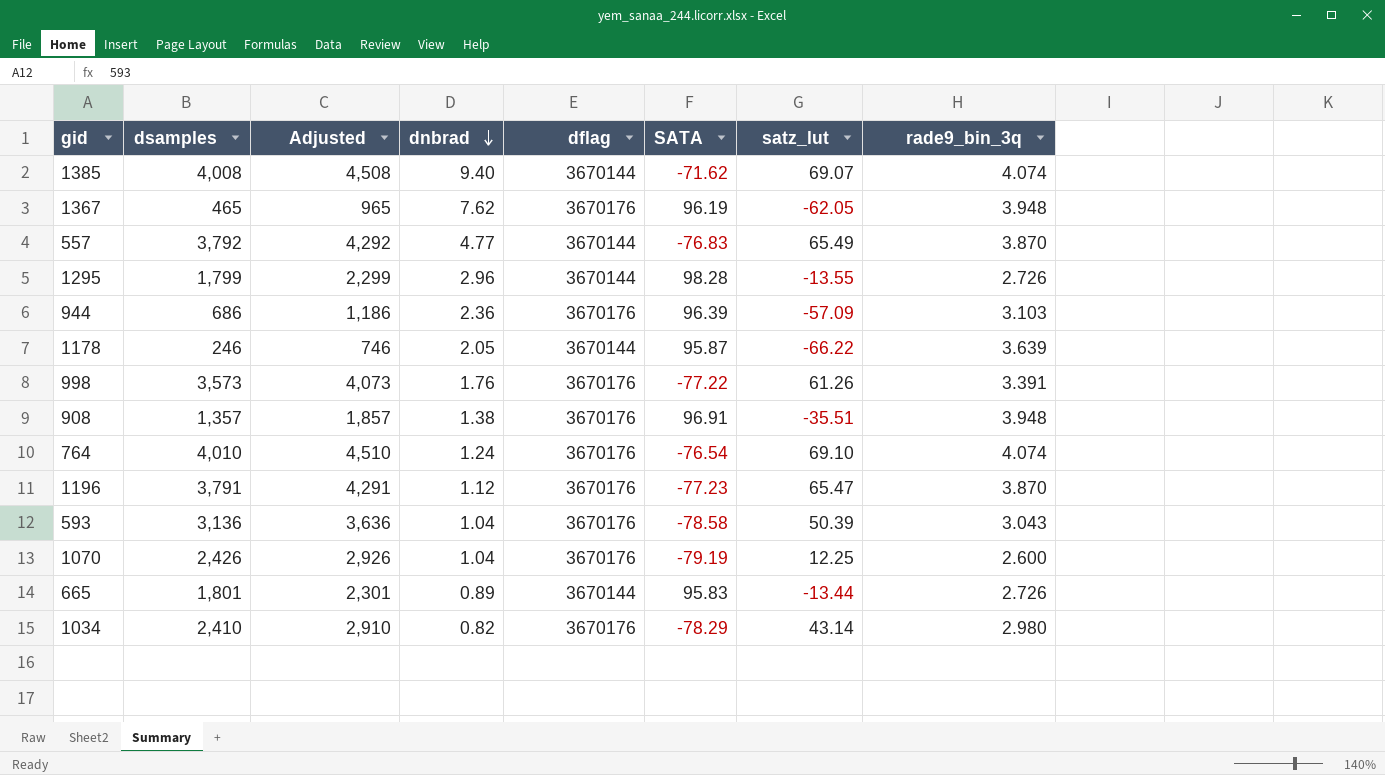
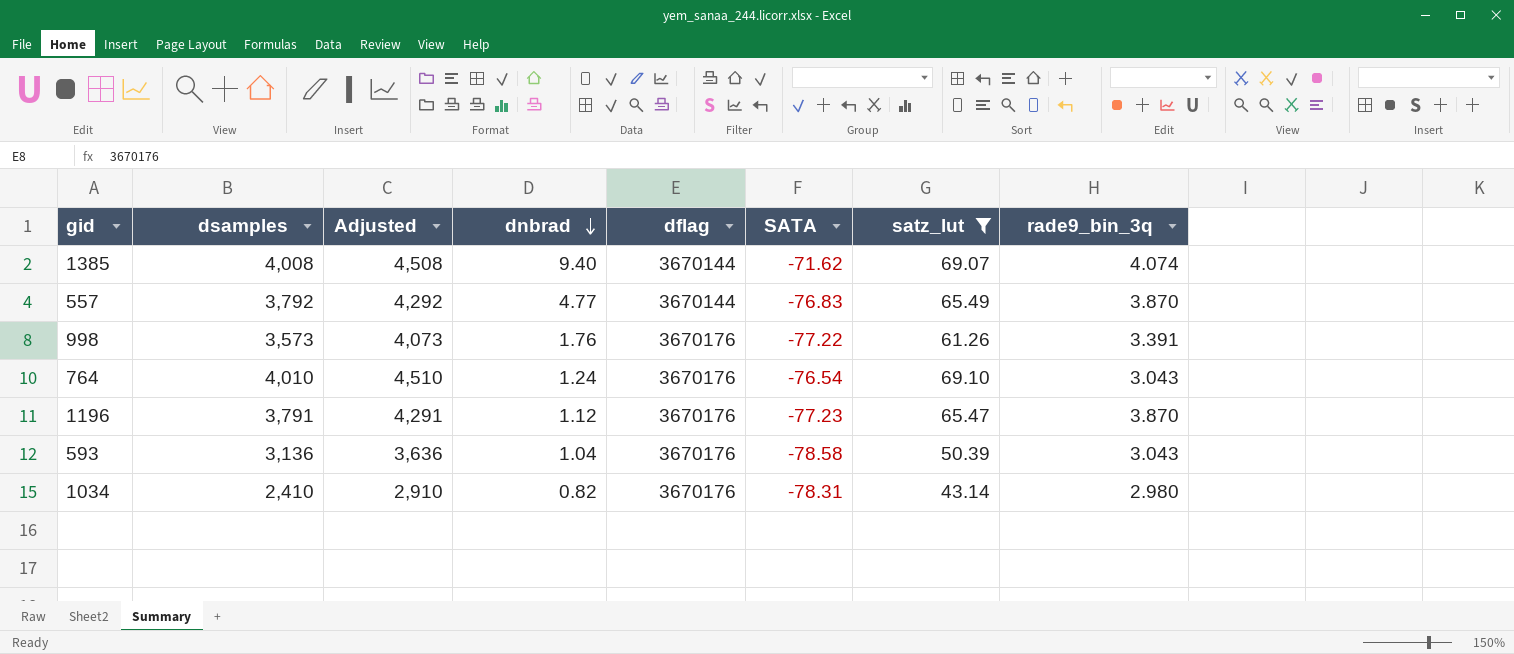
filter: none -> satz_lut >= 43.14
764 | rade9_bin_3q: 4.074 -> 3.043
1034 | SATA: -78.29 -> -78.31

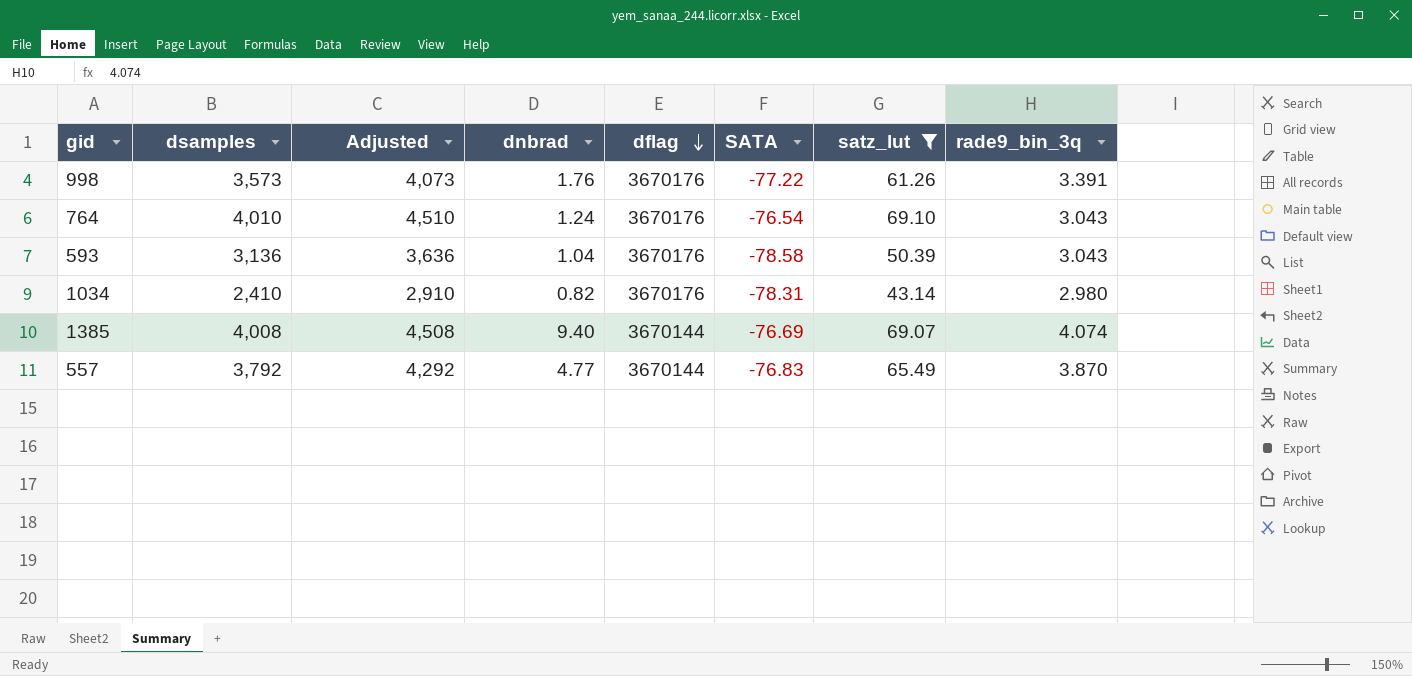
row order: dnbrad descending -> dflag descending
row 1196: 3,791 | 4,291 | 1.12 | 3670176 | -77.23 | 65.47 | 3.870 -> none
1385 | SATA: -71.62 -> -76.69

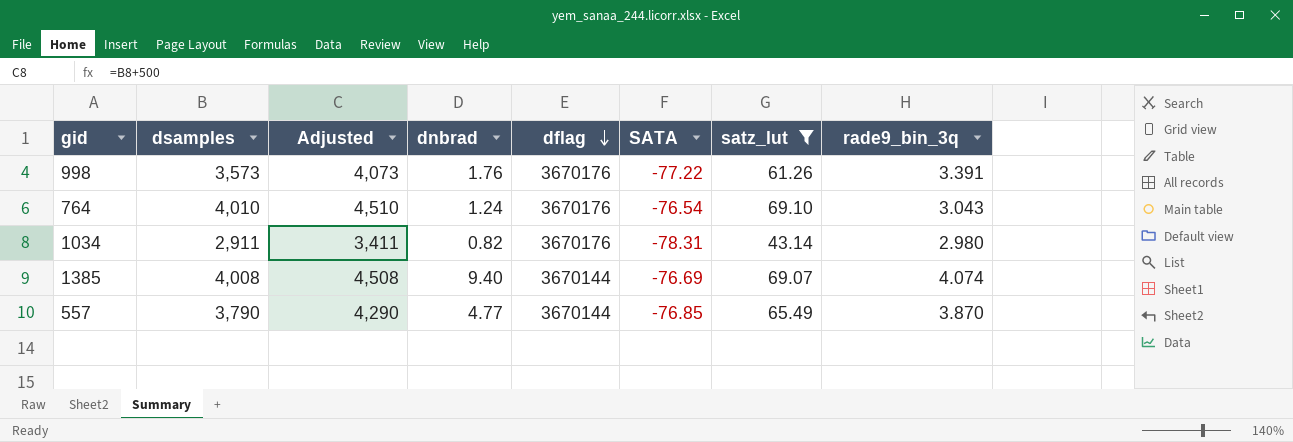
row 593: 3,136 | 3,636 | 1.04 | 3670176 | -78.58 | 50.39 | 3.043 -> none
1034 | dsamples: 2,410 -> 2,911
1034 | Adjusted: 2,910 -> 3,411
557 | dsamples: 3,792 -> 3,790
557 | Adjusted: 4,292 -> 4,290
557 | SATA: -76.83 -> -76.85

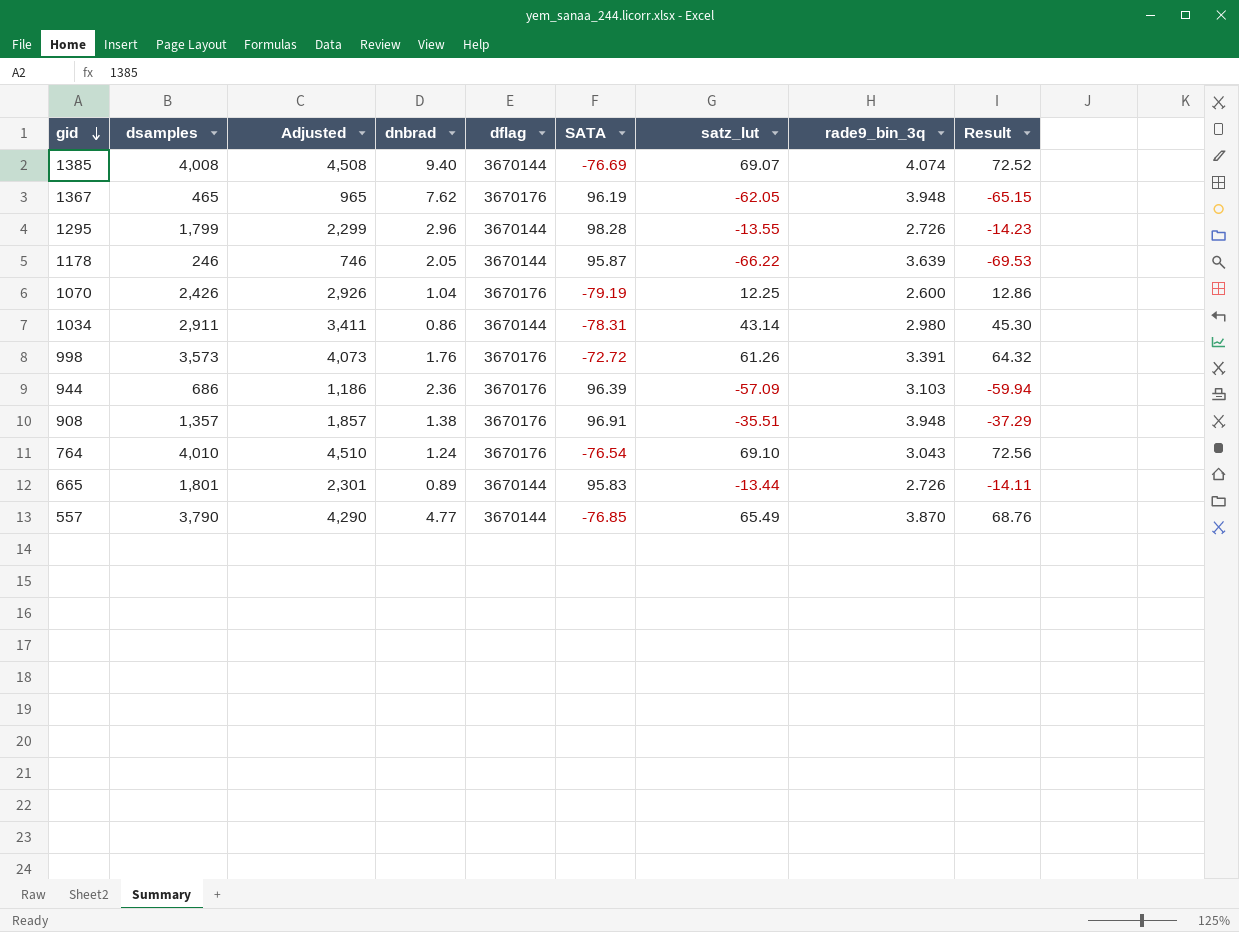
filter: satz_lut >= 43.14 -> none
row order: dflag descending -> gid descending
column Result | formula: none -> [satz_lut] * 1.05
1034 | dnbrad: 0.82 -> 0.86
1034 | dflag: 3670176 -> 3670144
998 | SATA: -77.22 -> -72.72

